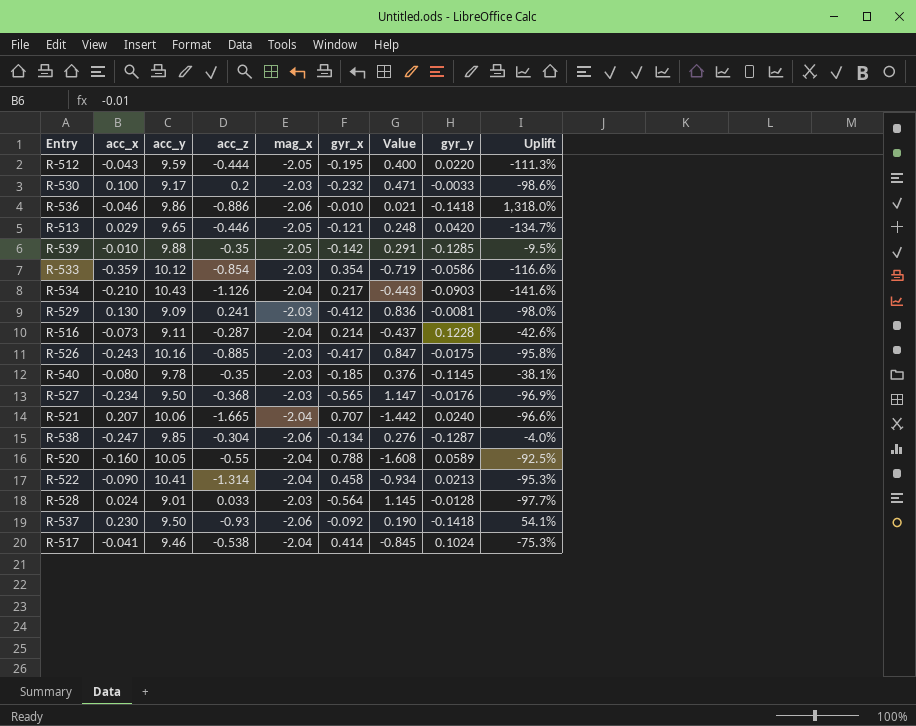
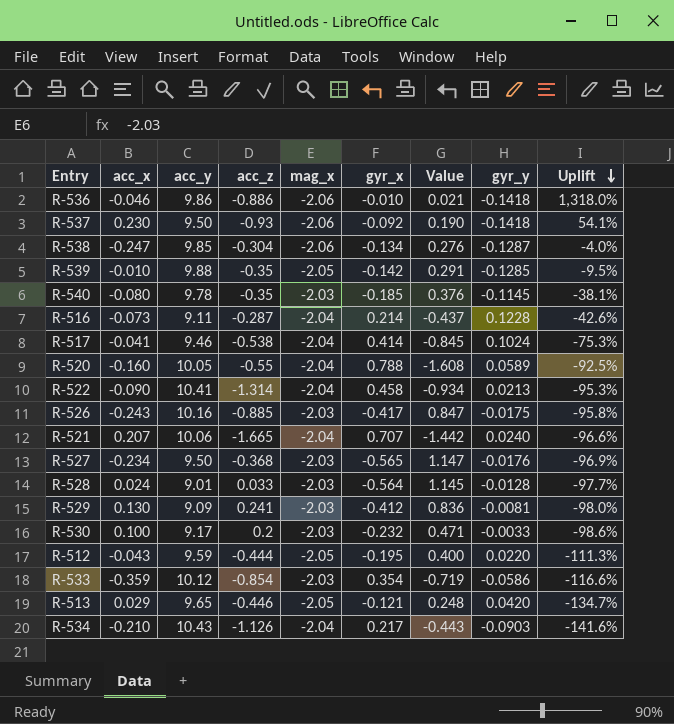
row order: none -> Uplift descending

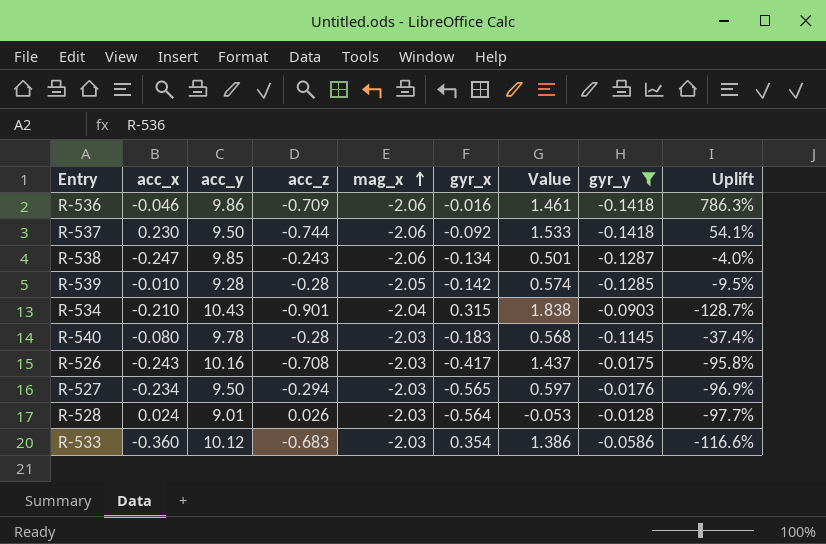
filter: none -> gyr_y <= -0.0128
row order: Uplift descending -> mag_x ascending
column Value | formula: [mag_x] * [gyr_x] -> [acc_z] * [mag_x]
R-536 | acc_z: -0.886 -> -0.709
R-536 | gyr_x: -0.010 -> -0.016
R-536 | Uplift: 1,318.0% -> 786.3%
R-537 | acc_z: -0.93 -> -0.744
R-538 | acc_z: -0.304 -> -0.243
R-539 | acc_y: 9.88 -> 9.28
R-539 | acc_z: -0.35 -> -0.28
R-534 | acc_z: -1.126 -> -0.901
R-534 | gyr_x: 0.217 -> 0.315
R-534 | Uplift: -141.6% -> -128.7%
R-540 | acc_z: -0.35 -> -0.28
R-540 | gyr_x: -0.185 -> -0.183
R-540 | Uplift: -38.1% -> -37.4%
R-526 | acc_z: -0.885 -> -0.708
R-527 | acc_z: -0.368 -> -0.294
R-528 | acc_z: 0.033 -> 0.026
R-533 | acc_x: -0.359 -> -0.360
R-533 | acc_z: -0.854 -> -0.683

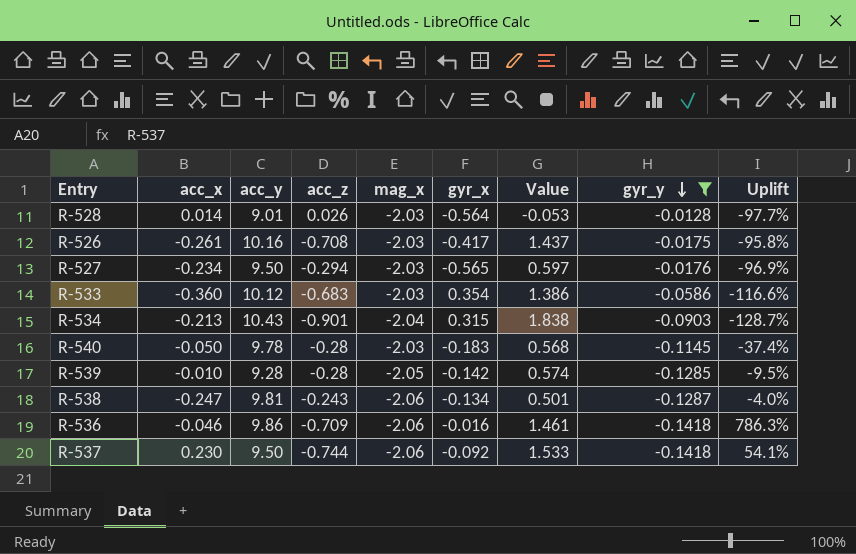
row order: mag_x ascending -> gyr_y descending
R-528 | acc_x: 0.024 -> 0.014
R-526 | acc_x: -0.243 -> -0.261
R-534 | acc_x: -0.210 -> -0.213
R-540 | acc_x: -0.080 -> -0.050
R-538 | acc_y: 9.85 -> 9.81

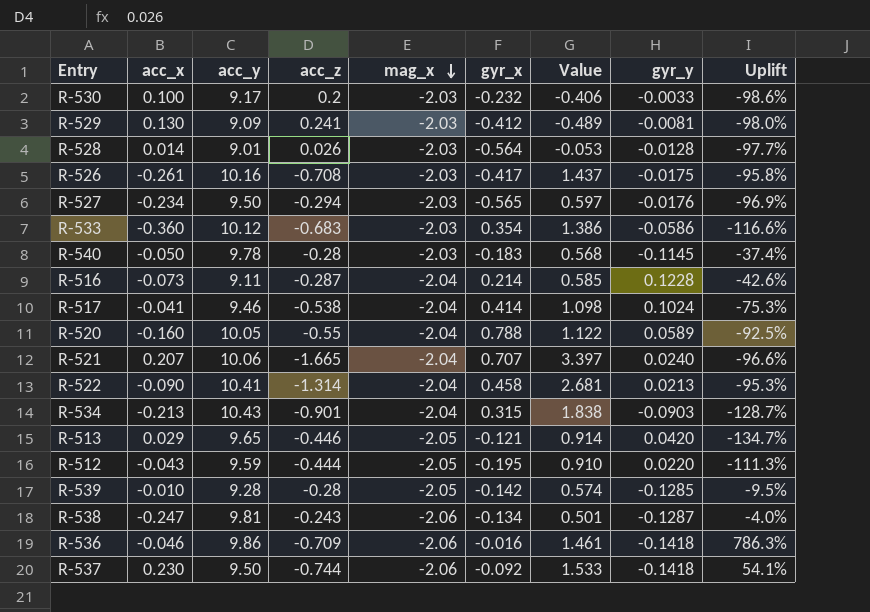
filter: gyr_y <= -0.0128 -> none
row order: gyr_y descending -> mag_x descending

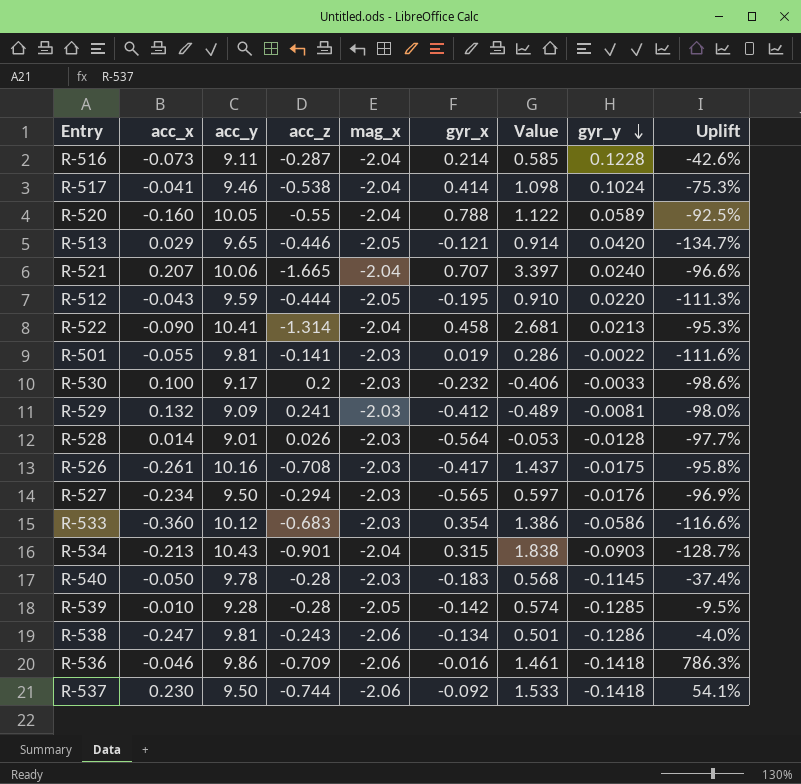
row order: mag_x descending -> gyr_y descending
row R-501: none -> -0.055 | 9.81 | -0.141 | -2.03 | 0.019 | 0.286 | -0.0022 | -111.6%
R-529 | acc_x: 0.130 -> 0.132
R-538 | gyr_y: -0.1287 -> -0.1286

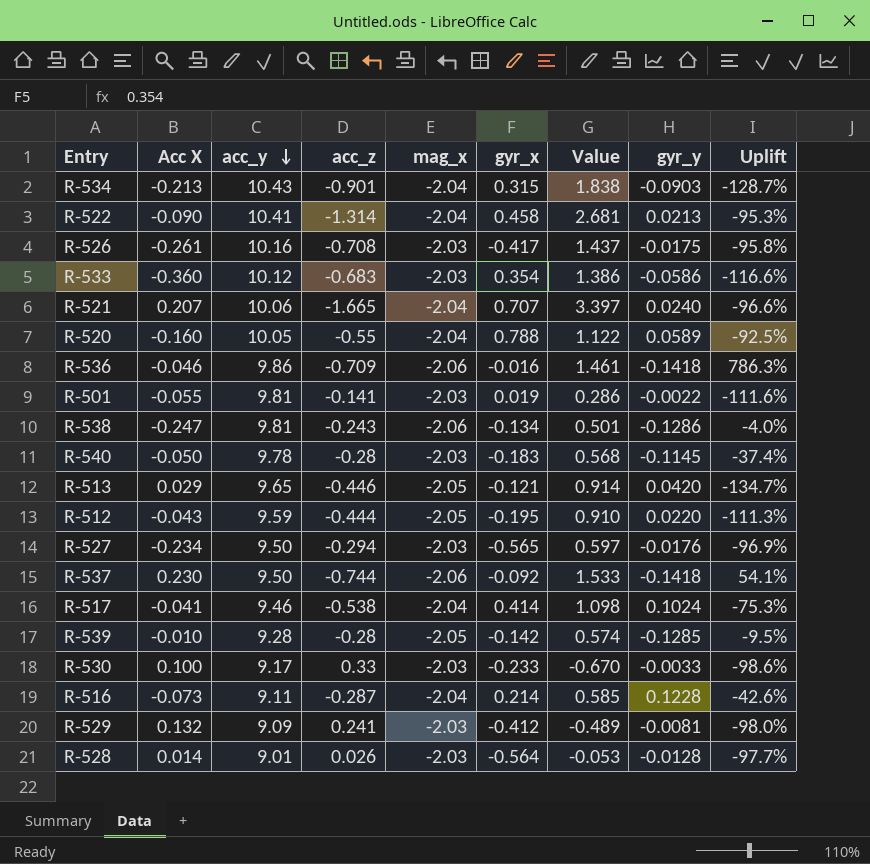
row order: gyr_y descending -> acc_y descending
column name: acc_x -> Acc X
R-530 | acc_z: 0.2 -> 0.33
R-530 | gyr_x: -0.232 -> -0.233
R-530 | Value: -0.406 -> -0.670

